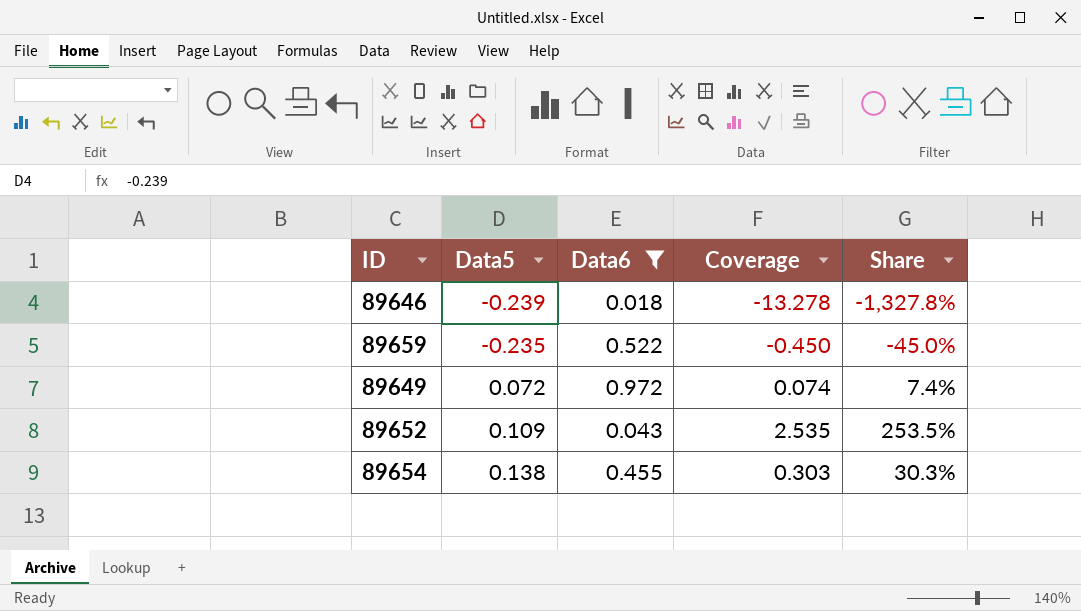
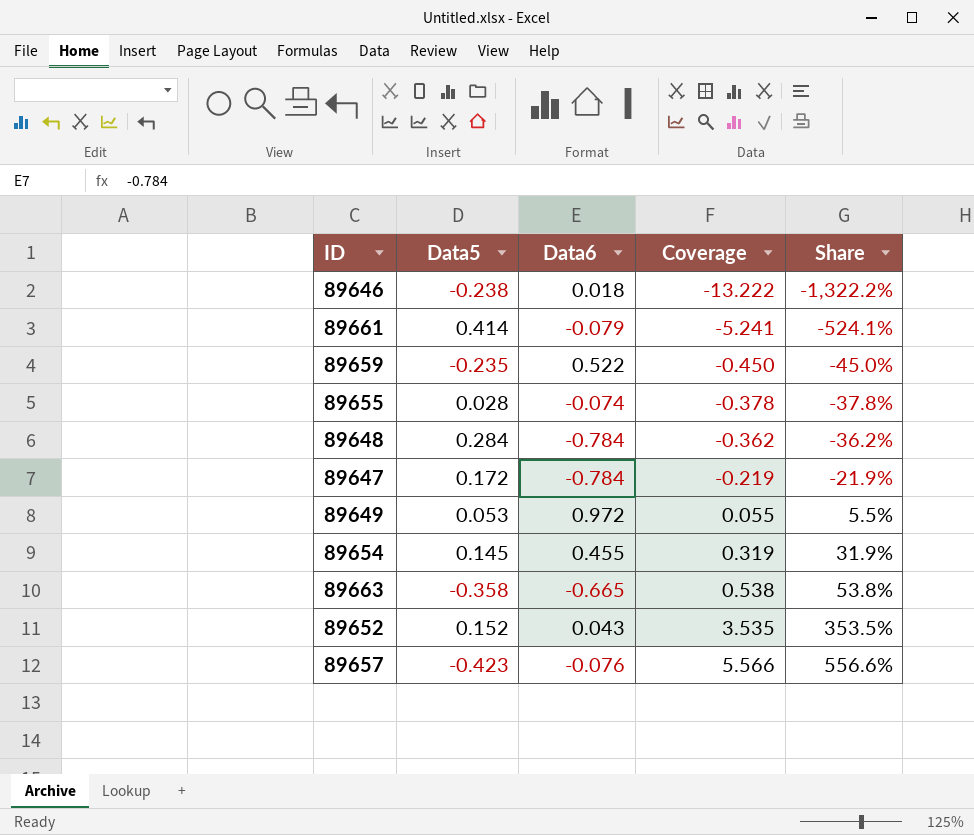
filter: Data6 >= 0.018 -> none
row order: Data5 ascending -> Coverage ascending
89646 | Data5: -0.239 -> -0.238
89646 | Coverage: -13.278 -> -13.222
89646 | Share: -1,327.8% -> -1,322.2%
89649 | Data5: 0.072 -> 0.053
89649 | Coverage: 0.074 -> 0.055
89649 | Share: 7.4% -> 5.5%
89654 | Data5: 0.138 -> 0.145
89654 | Coverage: 0.303 -> 0.319
89654 | Share: 30.3% -> 31.9%
89652 | Data5: 0.109 -> 0.152
89652 | Coverage: 2.535 -> 3.535
89652 | Share: 253.5% -> 353.5%

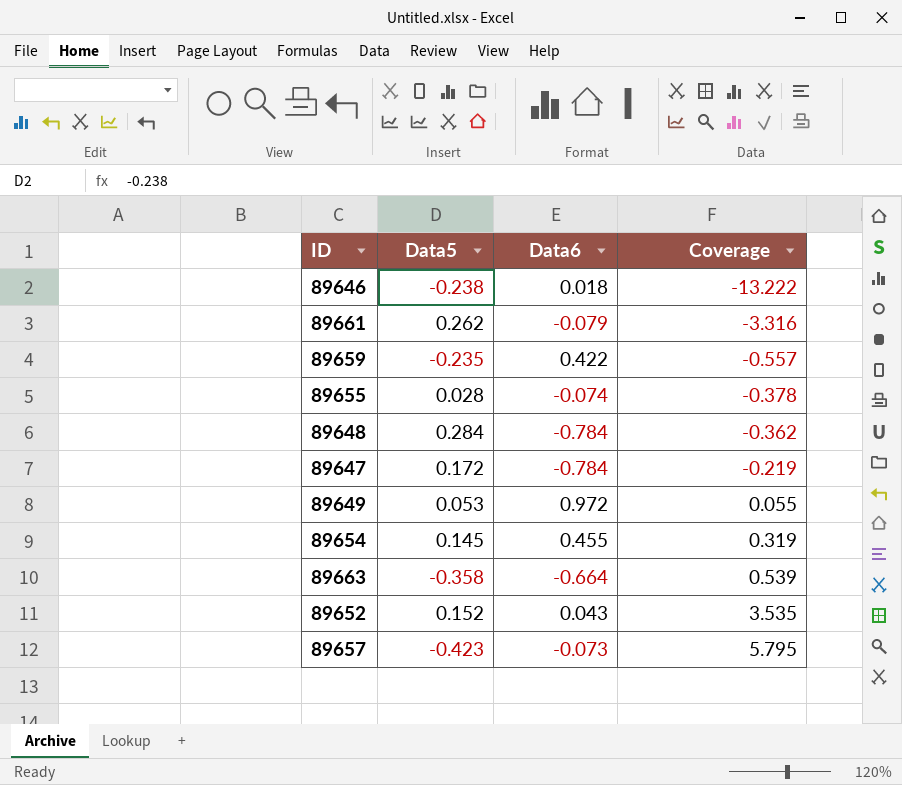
column Share | formula: [Data5] / [Data6] -> none
89661 | Data5: 0.414 -> 0.262
89661 | Coverage: -5.241 -> -3.316
89659 | Data6: 0.522 -> 0.422
89659 | Coverage: -0.450 -> -0.557
89663 | Data6: -0.665 -> -0.664
89663 | Coverage: 0.538 -> 0.539
89657 | Data6: -0.076 -> -0.073
89657 | Coverage: 5.566 -> 5.795

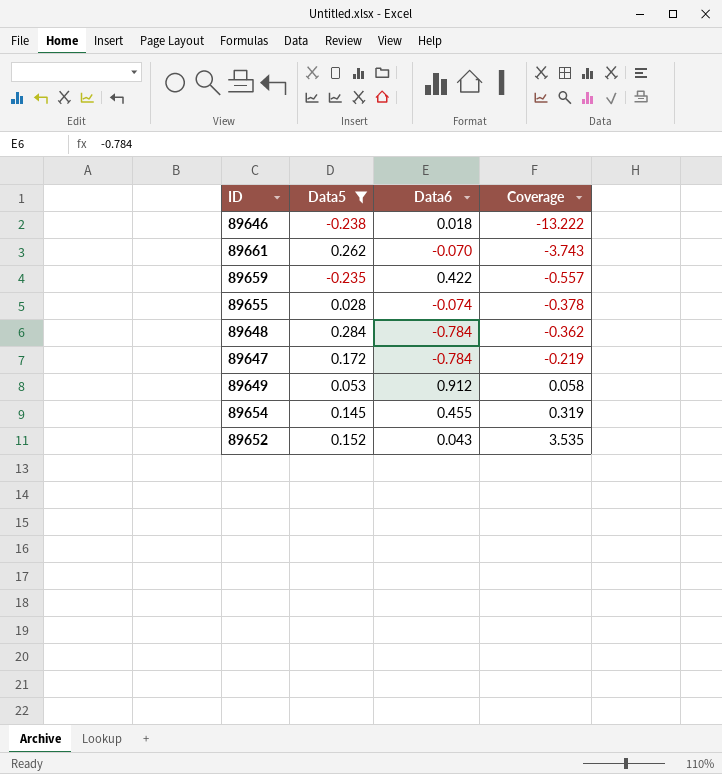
filter: none -> Data5 >= -0.238
89661 | Data6: -0.079 -> -0.070
89661 | Coverage: -3.316 -> -3.743
89649 | Data6: 0.972 -> 0.912
89649 | Coverage: 0.055 -> 0.058

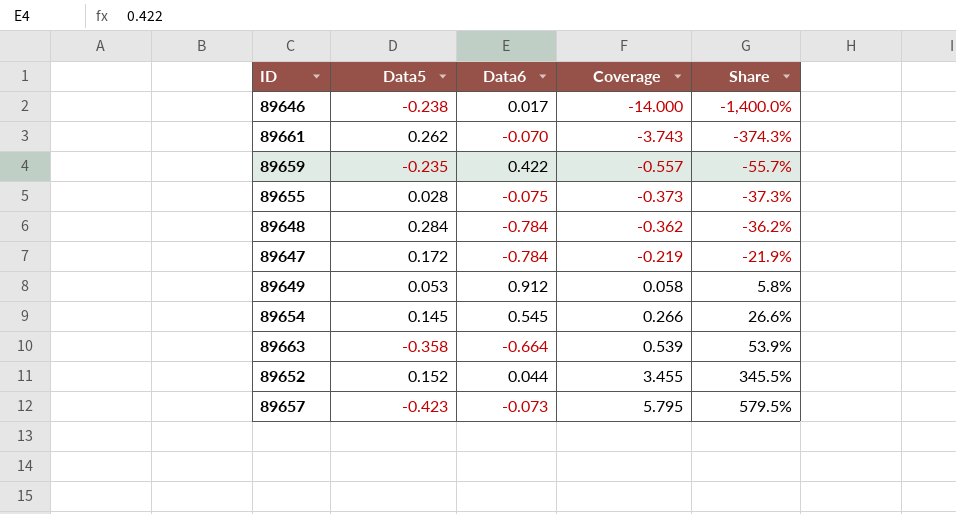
filter: Data5 >= -0.238 -> none
column Share | formula: none -> [Data5] / [Data6]
89646 | Data6: 0.018 -> 0.017
89646 | Coverage: -13.222 -> -14.000
89655 | Data6: -0.074 -> -0.075
89655 | Coverage: -0.378 -> -0.373
89654 | Data6: 0.455 -> 0.545
89654 | Coverage: 0.319 -> 0.266
89652 | Data6: 0.043 -> 0.044
89652 | Coverage: 3.535 -> 3.455

